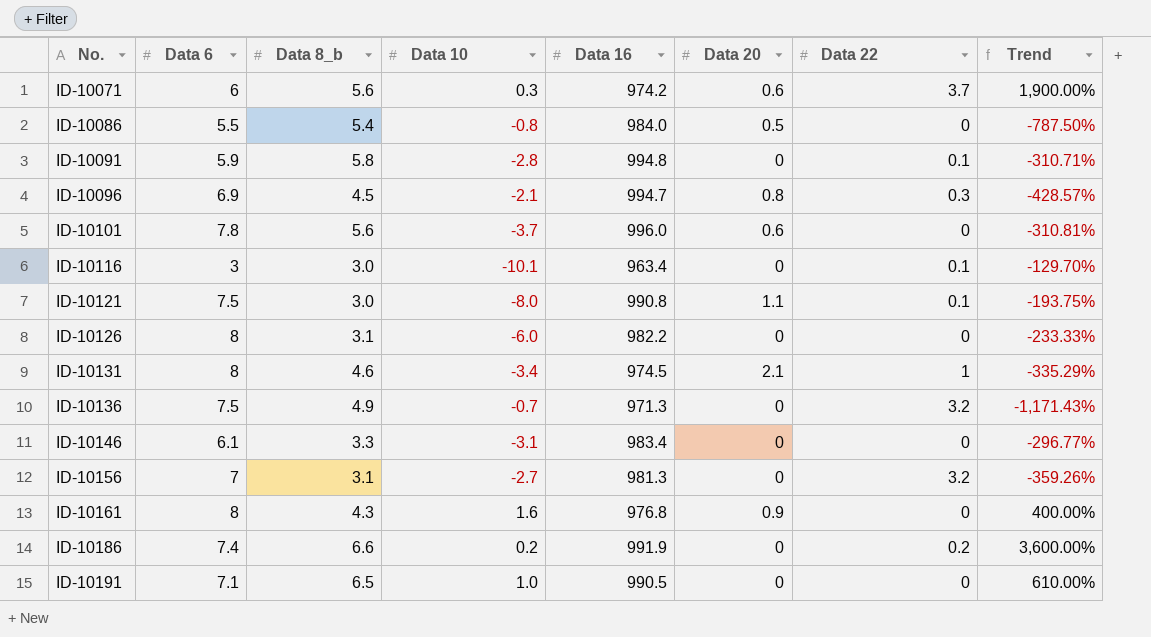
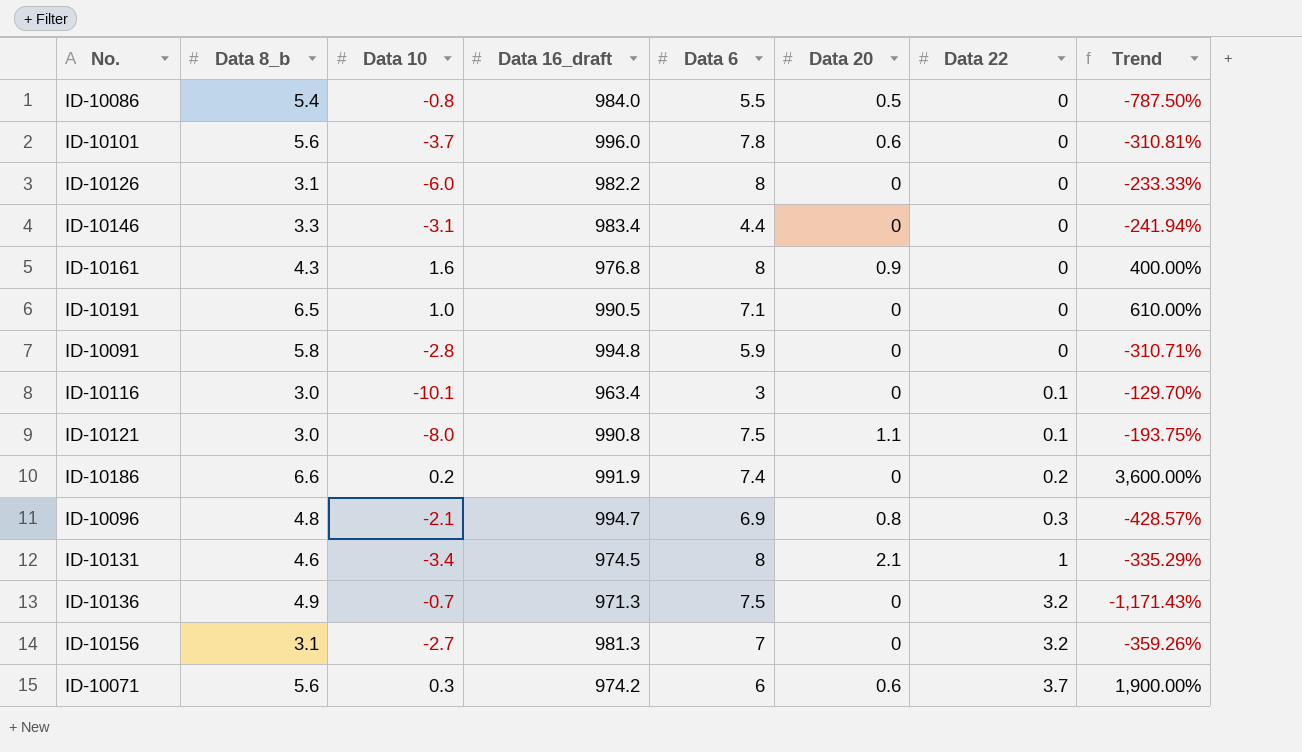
row order: No. ascending -> Data 22 ascending
column name: Data 16 -> Data 16_draft
column Data 6 | position: 2 -> 5
ID-10146 | Data 6: 6.1 -> 4.4
ID-10146 | Trend: -296.77% -> -241.94%
ID-10091 | Data 22: 0.1 -> 0
ID-10096 | Data 8_b: 4.5 -> 4.8

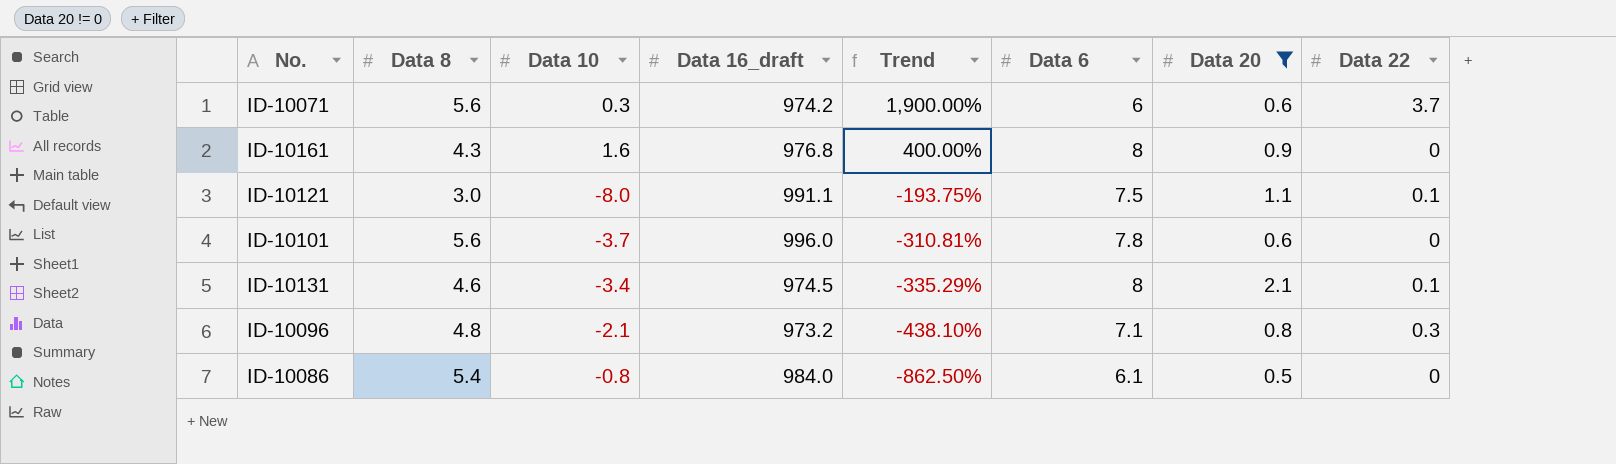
filter: none -> Data 20 != 0
row order: Data 22 ascending -> Trend descending
column name: Data 8_b -> Data 8
column Trend | position: 8 -> 5
ID-10121 | Data 16_draft: 990.8 -> 991.1
ID-10131 | Data 22: 1 -> 0.1
ID-10096 | Data 16_draft: 994.7 -> 973.2
ID-10096 | Trend: -428.57% -> -438.10%
ID-10096 | Data 6: 6.9 -> 7.1
ID-10086 | Trend: -787.50% -> -862.50%
ID-10086 | Data 6: 5.5 -> 6.1

